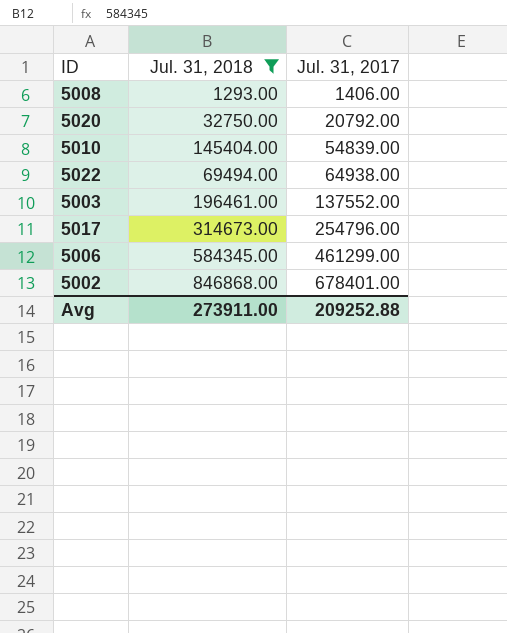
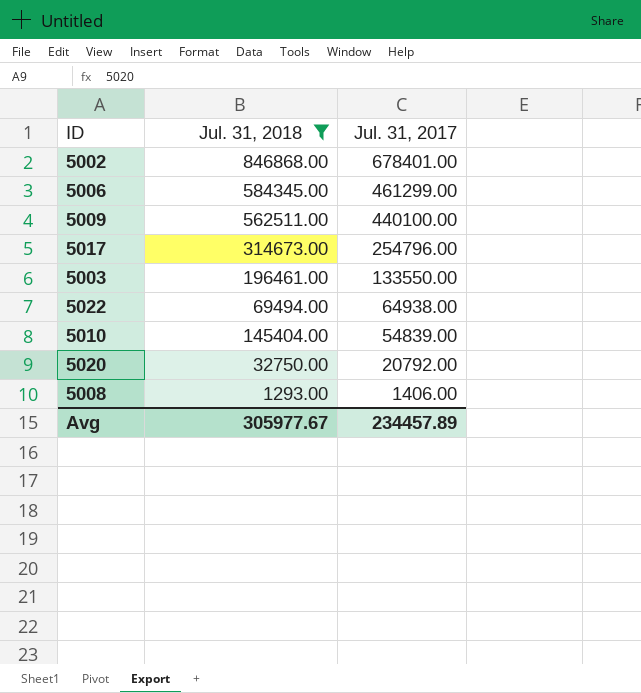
row order: Jul. 31, 2017 ascending -> Jul. 31, 2017 descending
row 5009: none -> 562511.00 | 440100.00
5003 | Jul. 31, 2017: 137552.00 -> 133550.00
Avg | Jul. 31, 2018: 273911.00 -> 305977.67
Avg | Jul. 31, 2017: 209252.88 -> 234457.89

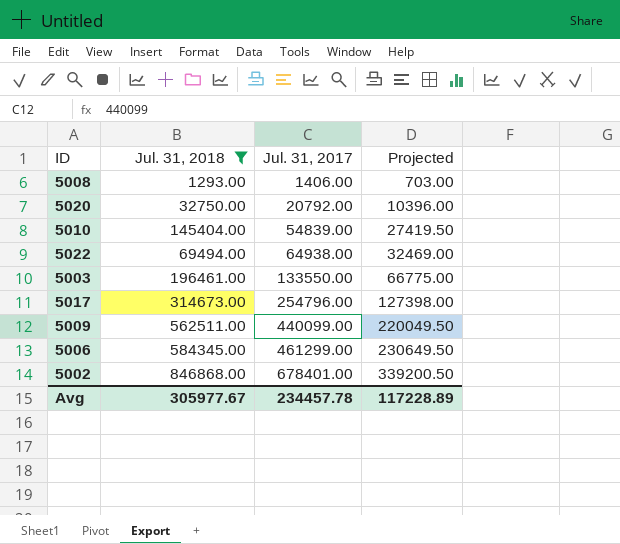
row order: Jul. 31, 2017 descending -> Jul. 31, 2017 ascending
column Projected | formula: none -> [Jul. 31, 2017] * 0.5
5009 | Jul. 31, 2017: 440100.00 -> 440099.00
Avg | Jul. 31, 2017: 234457.89 -> 234457.78

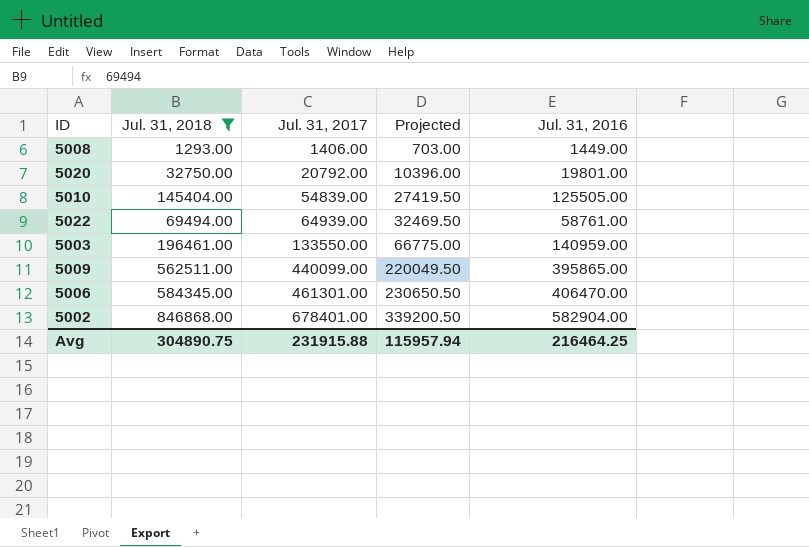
column Jul. 31, 2016 | position: none -> 5
row 5017: 314673.00 | 254796.00 | 127398.00 -> none
5022 | Jul. 31, 2017: 64938.00 -> 64939.00
5022 | Projected: 32469.00 -> 32469.50
5006 | Jul. 31, 2017: 461299.00 -> 461301.00
5006 | Projected: 230649.50 -> 230650.50
Avg | Jul. 31, 2018: 305977.67 -> 304890.75
Avg | Jul. 31, 2017: 234457.78 -> 231915.88
Avg | Projected: 117228.89 -> 115957.94

